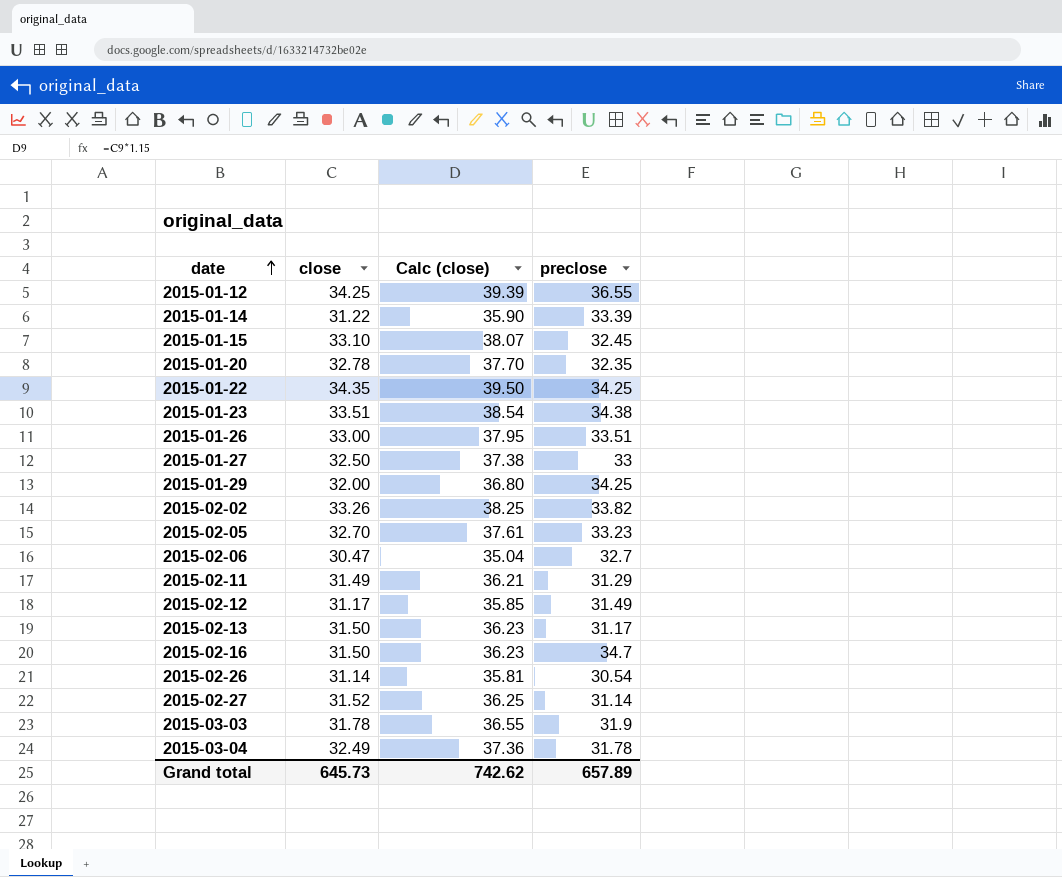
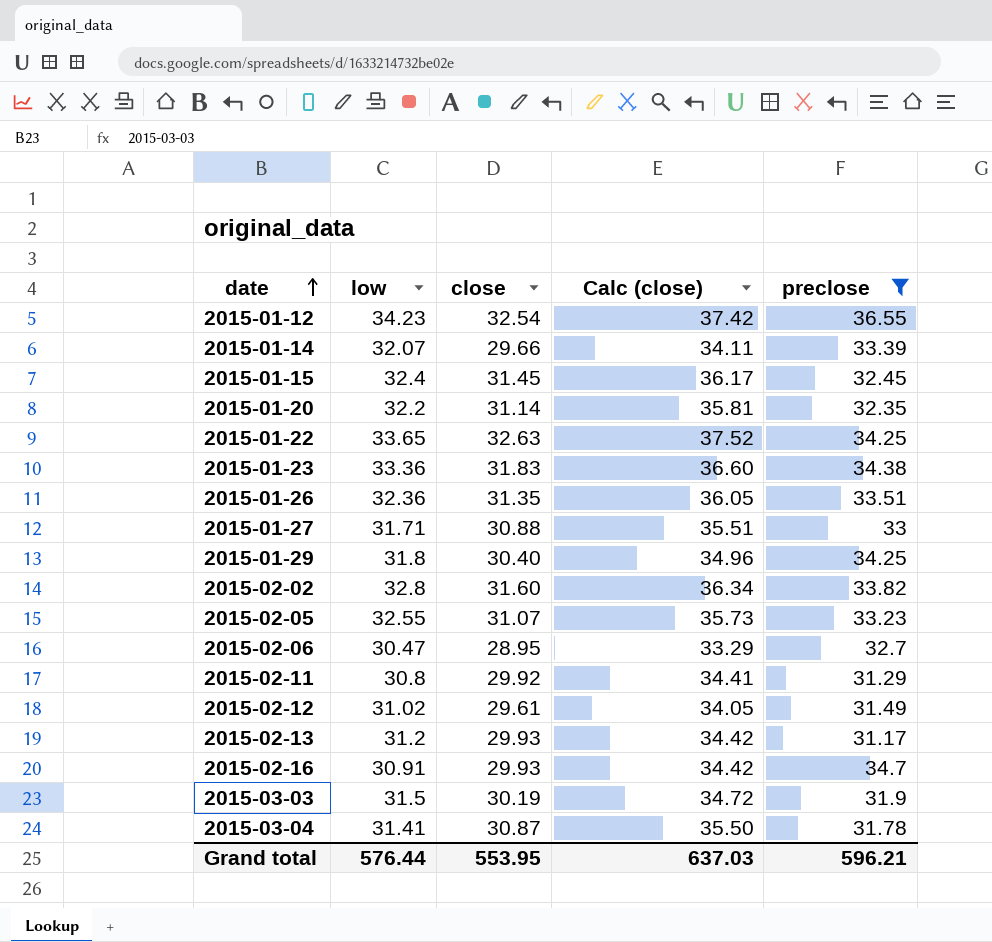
filter: none -> preclose >= 31.17
column low | position: none -> 2
2015-01-12 | close: 34.25 -> 32.54
2015-01-12 | Calc (close): 39.39 -> 37.42
2015-01-14 | close: 31.22 -> 29.66
2015-01-14 | Calc (close): 35.90 -> 34.11
2015-01-15 | close: 33.10 -> 31.45
2015-01-15 | Calc (close): 38.07 -> 36.17
2015-01-20 | close: 32.78 -> 31.14
2015-01-20 | Calc (close): 37.70 -> 35.81
2015-01-22 | close: 34.35 -> 32.63
2015-01-22 | Calc (close): 39.50 -> 37.52
2015-01-23 | close: 33.51 -> 31.83
2015-01-23 | Calc (close): 38.54 -> 36.60
2015-01-26 | close: 33.00 -> 31.35
2015-01-26 | Calc (close): 37.95 -> 36.05
2015-01-27 | close: 32.50 -> 30.88
2015-01-27 | Calc (close): 37.38 -> 35.51
2015-01-29 | close: 32.00 -> 30.40
2015-01-29 | Calc (close): 36.80 -> 34.96
2015-02-02 | close: 33.26 -> 31.60
2015-02-02 | Calc (close): 38.25 -> 36.34
2015-02-05 | close: 32.70 -> 31.07
2015-02-05 | Calc (close): 37.61 -> 35.73
2015-02-06 | close: 30.47 -> 28.95
2015-02-06 | Calc (close): 35.04 -> 33.29
2015-02-11 | close: 31.49 -> 29.92
2015-02-11 | Calc (close): 36.21 -> 34.41
2015-02-12 | close: 31.17 -> 29.61
2015-02-12 | Calc (close): 35.85 -> 34.05
2015-02-13 | close: 31.50 -> 29.93
2015-02-13 | Calc (close): 36.23 -> 34.42
2015-02-16 | close: 31.50 -> 29.93
2015-02-16 | Calc (close): 36.23 -> 34.42
2015-03-03 | close: 31.78 -> 30.19
2015-03-03 | Calc (close): 36.55 -> 34.72
2015-03-04 | close: 32.49 -> 30.87
2015-03-04 | Calc (close): 37.36 -> 35.50
Grand total | close: 645.73 -> 553.95
Grand total | Calc (close): 742.62 -> 637.03
Grand total | preclose: 657.89 -> 596.21

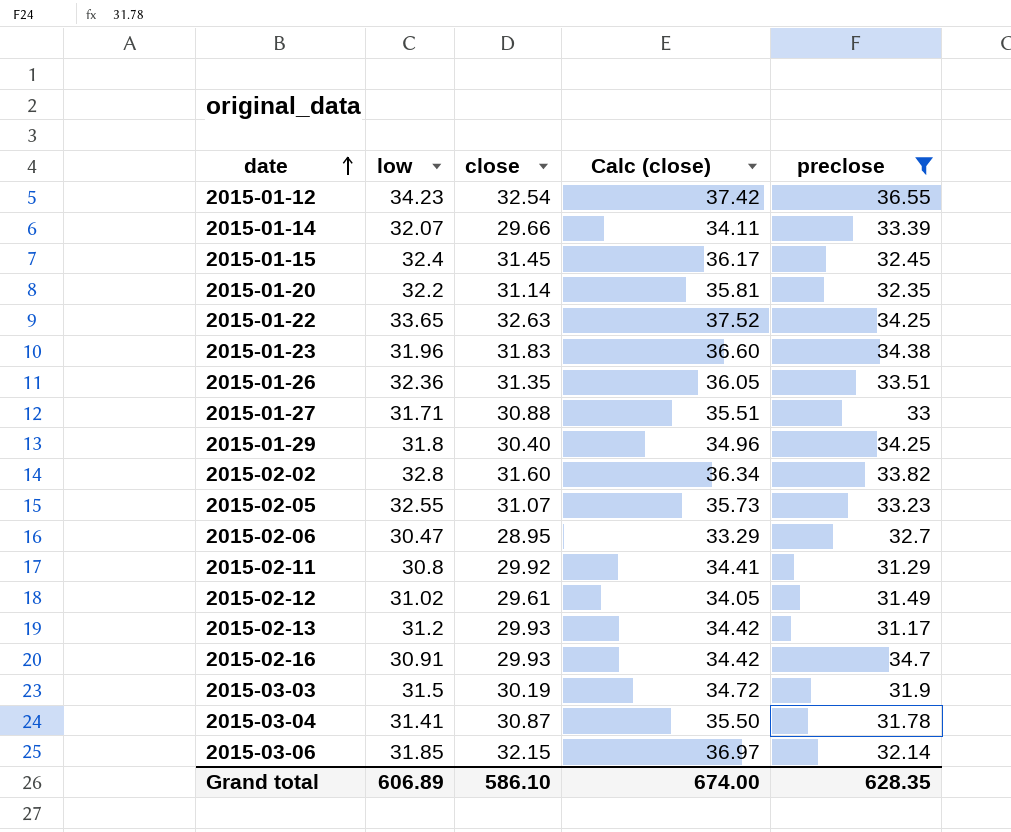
2015-01-23 | low: 33.36 -> 31.96
row 2015-03-06: none -> 31.85 | 32.15 | 36.97 | 32.14
Grand total | low: 576.44 -> 606.89
Grand total | close: 553.95 -> 586.10
Grand total | Calc (close): 637.03 -> 674.00
Grand total | preclose: 596.21 -> 628.35

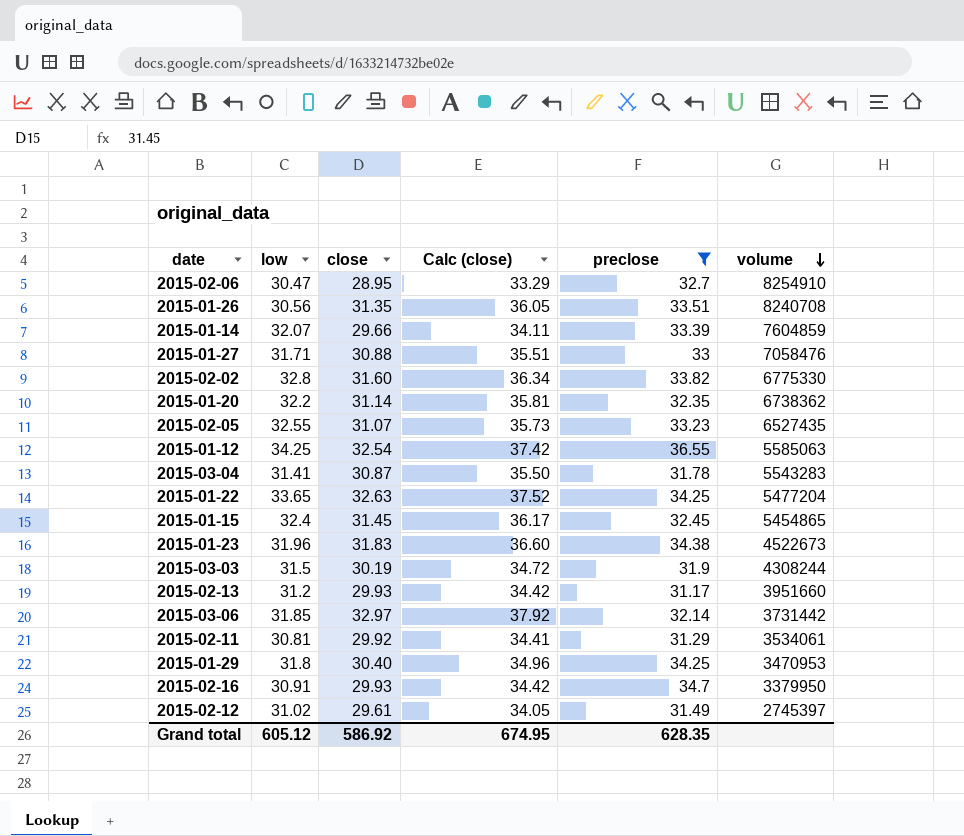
row order: date ascending -> volume descending
column volume | position: none -> 6
2015-01-26 | low: 32.36 -> 30.56
2015-01-12 | low: 34.23 -> 34.25
2015-03-06 | close: 32.15 -> 32.97
2015-03-06 | Calc (close): 36.97 -> 37.92
2015-02-11 | low: 30.8 -> 30.81
Grand total | low: 606.89 -> 605.12
Grand total | close: 586.10 -> 586.92
Grand total | Calc (close): 674.00 -> 674.95

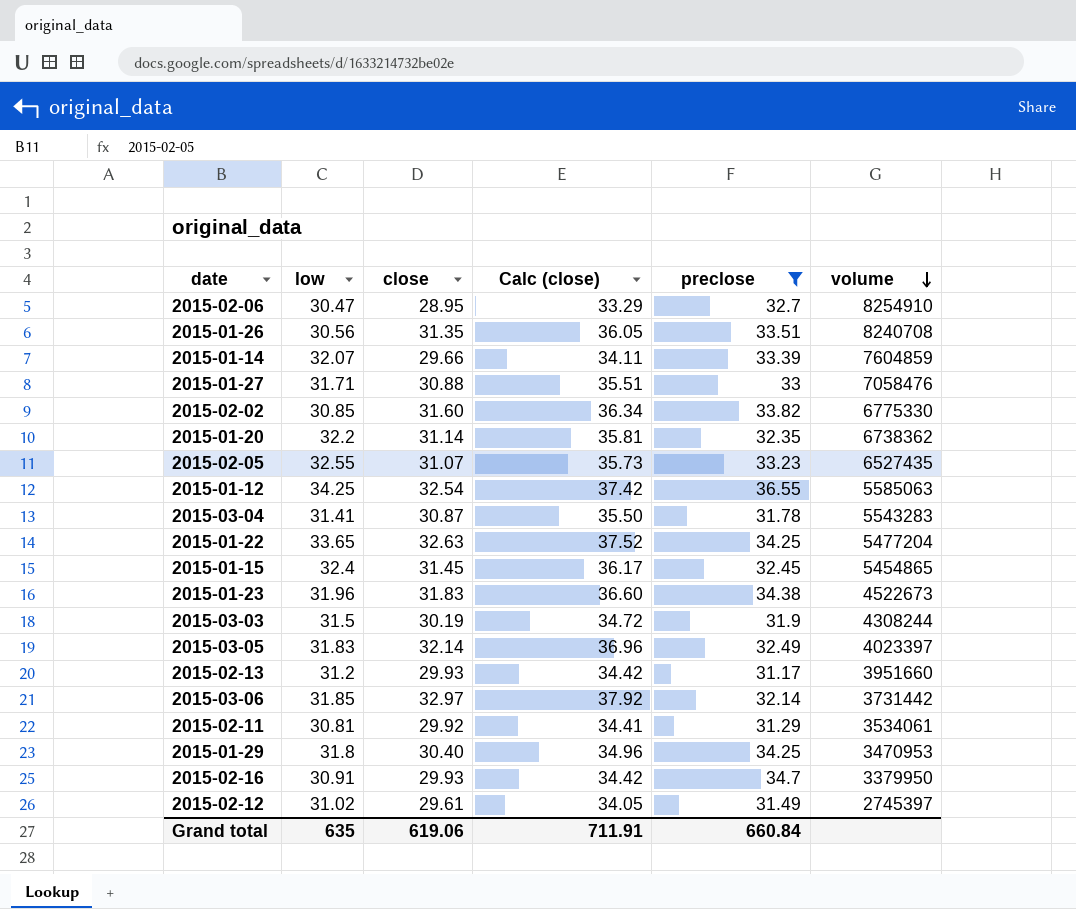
2015-02-02 | low: 32.8 -> 30.85
row 2015-03-05: none -> 31.83 | 32.14 | 36.96 | 32.49 | 4023397
Grand total | low: 605.12 -> 635
Grand total | close: 586.92 -> 619.06
Grand total | Calc (close): 674.95 -> 711.91
Grand total | preclose: 628.35 -> 660.84

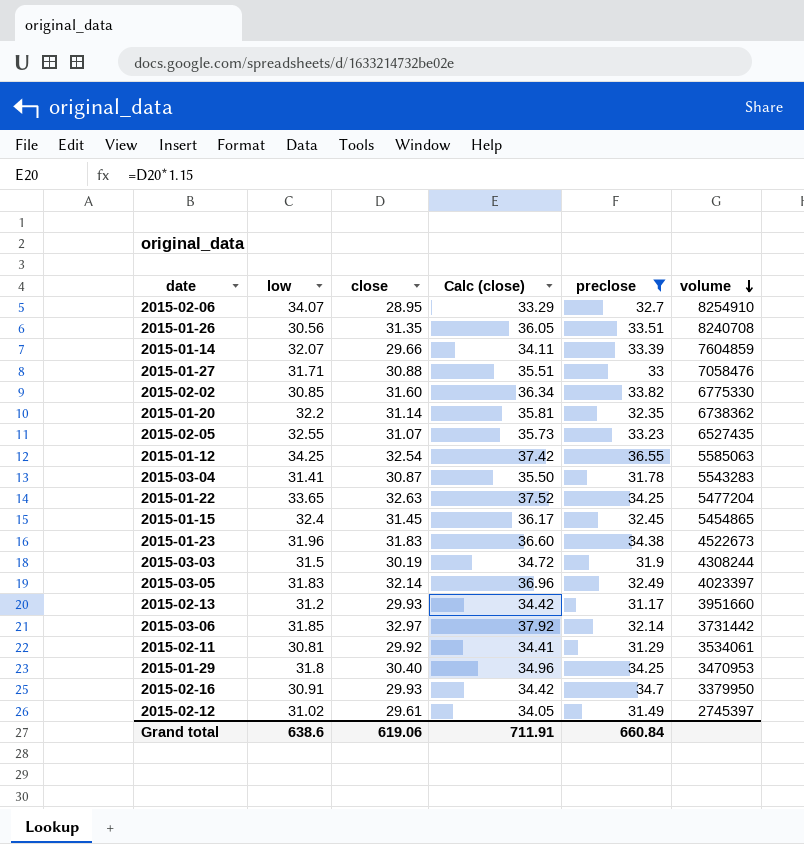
2015-02-06 | low: 30.47 -> 34.07
Grand total | low: 635 -> 638.6

